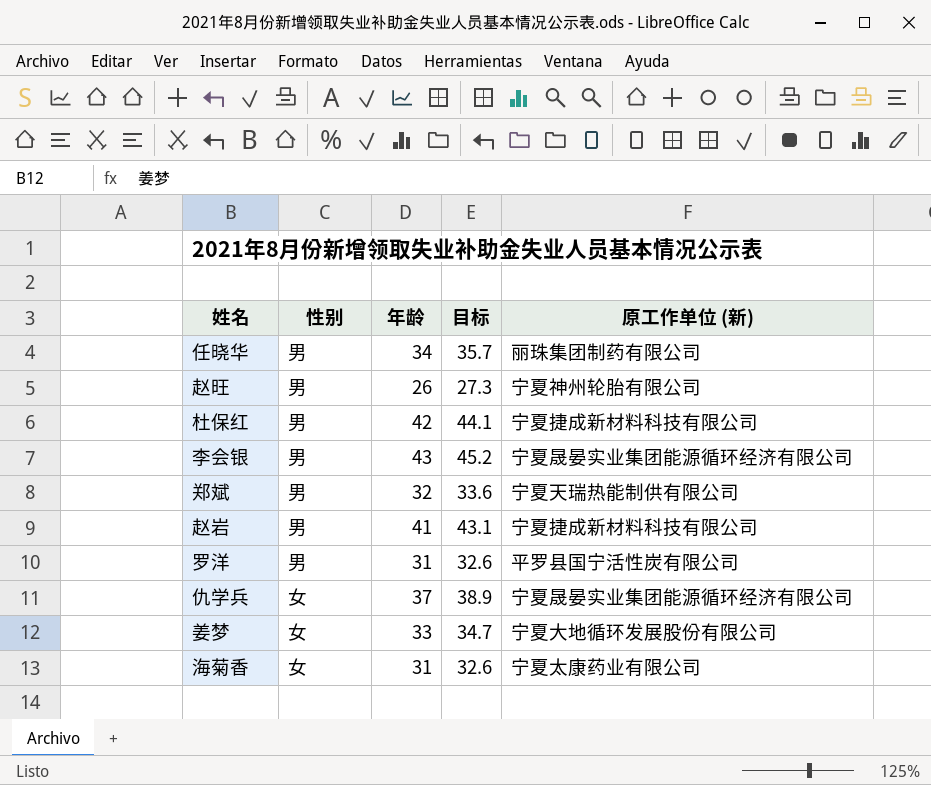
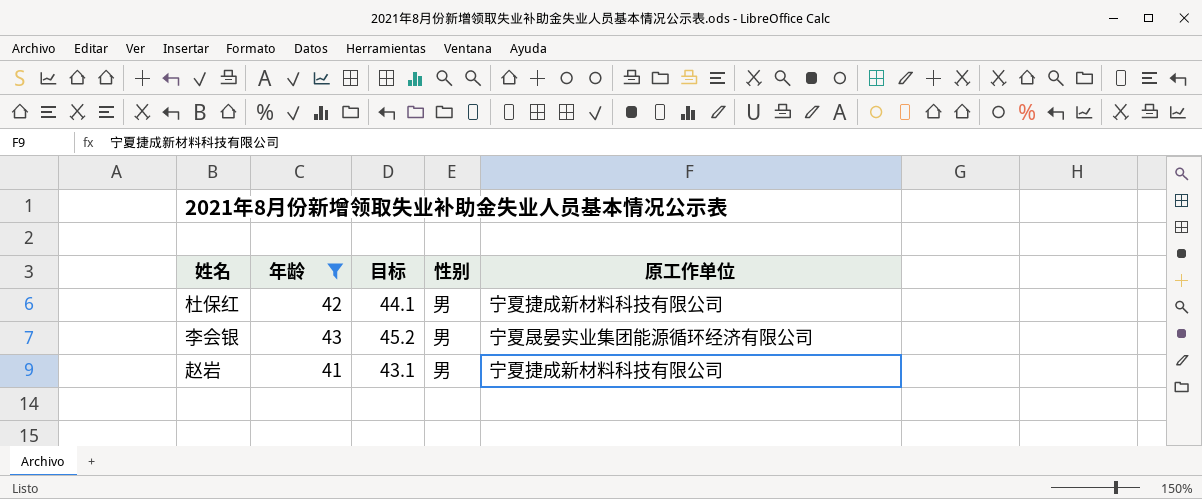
filter: none -> 年龄 >= 41
column 性别 | position: 2 -> 4
column name: 原工作单位 (新) -> 原工作单位

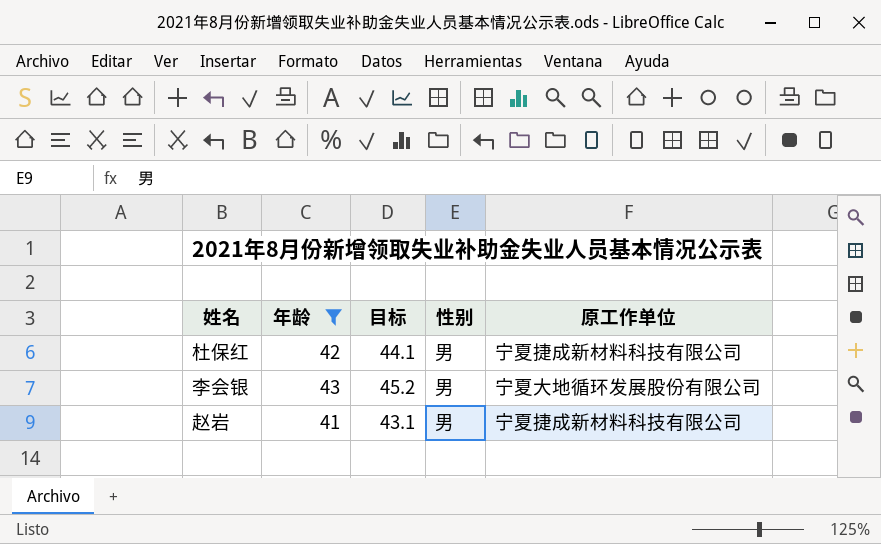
李会银 | 原工作单位: 宁夏晟晏实业集团能源循环经济有限公司 -> 宁夏大地循环发展股份有限公司

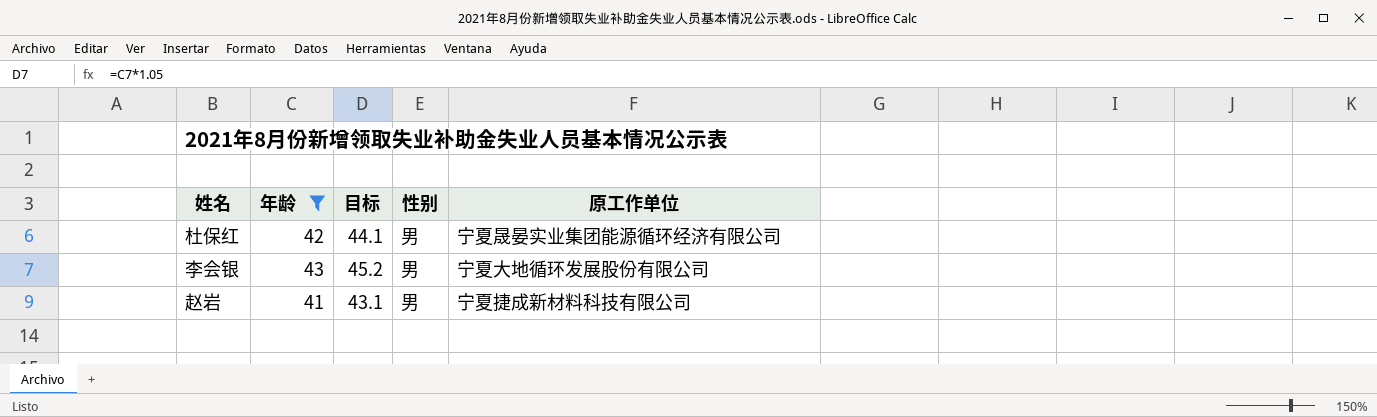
杜保红 | 原工作单位: 宁夏捷成新材料科技有限公司 -> 宁夏晟晏实业集团能源循环经济有限公司

